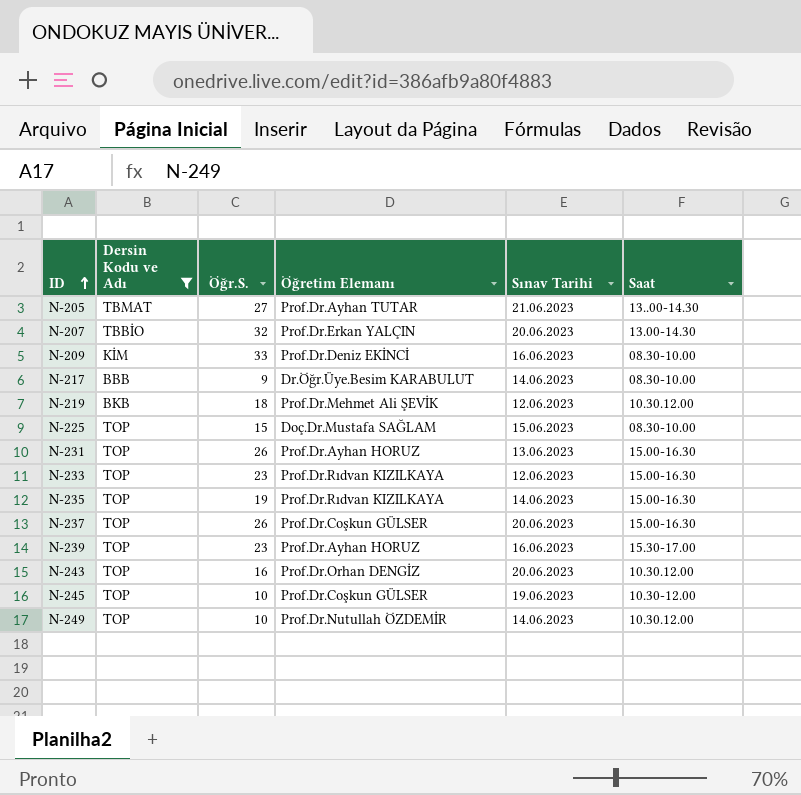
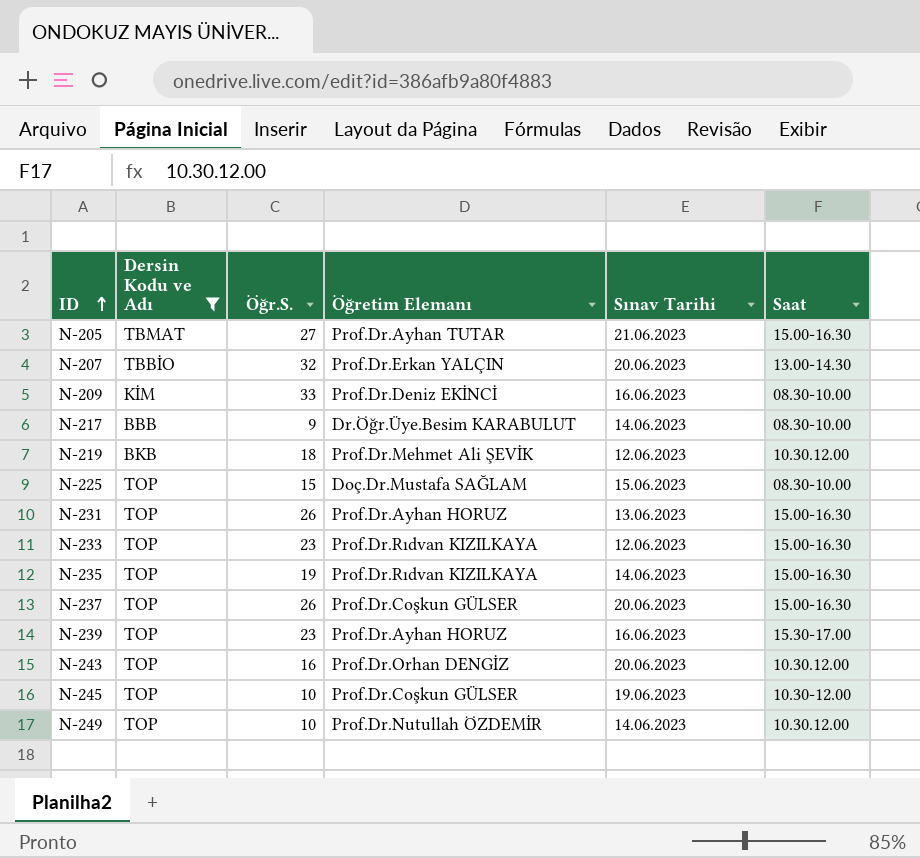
N-205 | Saat: 13..00-14.30 -> 15.00-16.30

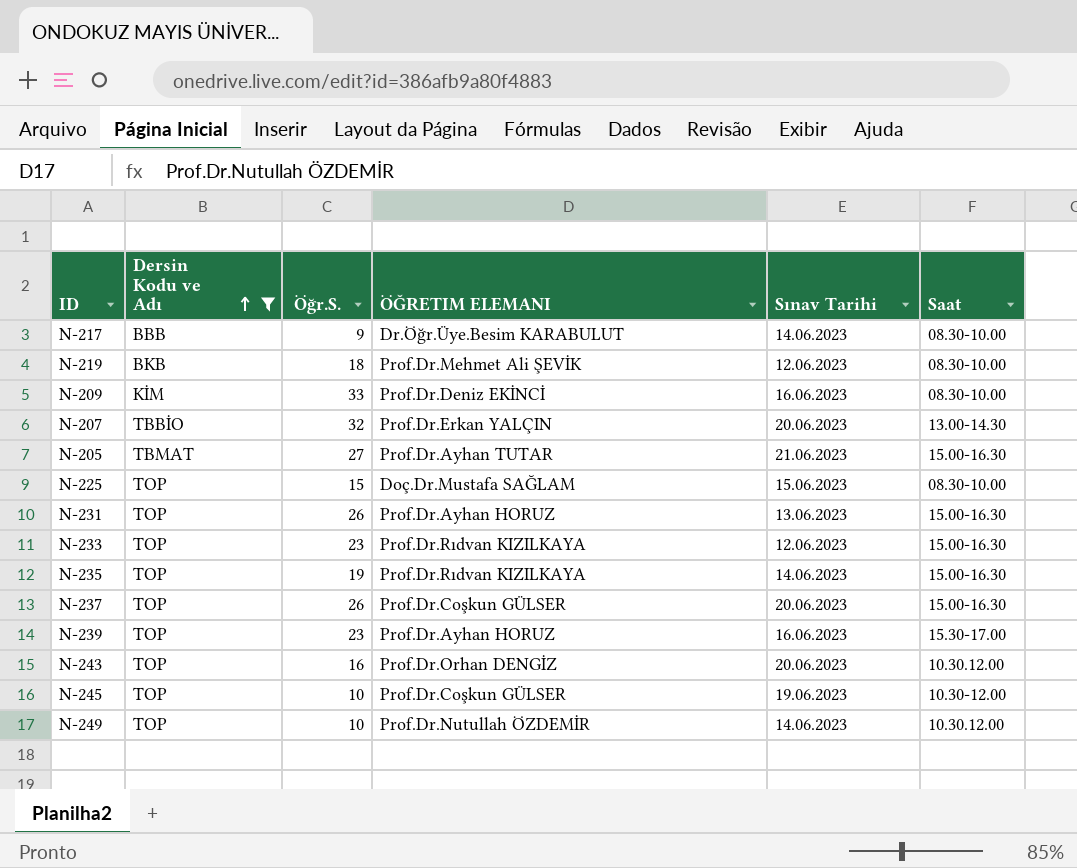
row order: ID ascending -> Dersin Kodu ve Adı ascending
column name: Öğretim Elemanı -> ÖĞRETIM ELEMANI
N-219 | Saat: 10.30.12.00 -> 08.30-10.00

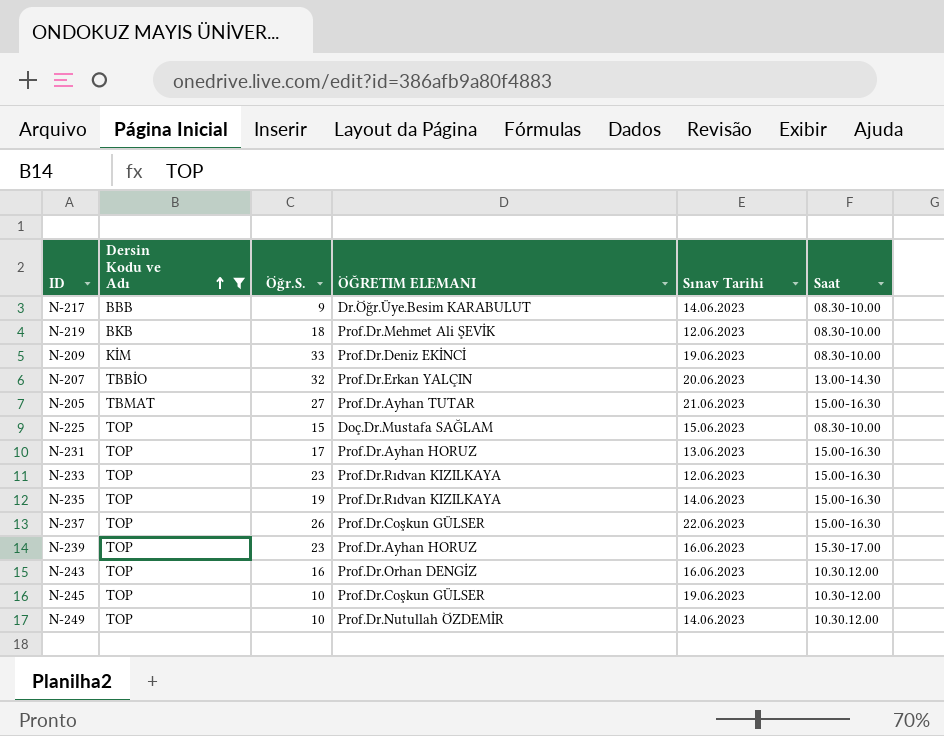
N-209 | Sınav Tarihi: 16.06.2023 -> 19.06.2023
N-231 | Öğr.S.: 26 -> 17
N-237 | Sınav Tarihi: 20.06.2023 -> 22.06.2023
N-243 | Sınav Tarihi: 20.06.2023 -> 16.06.2023

